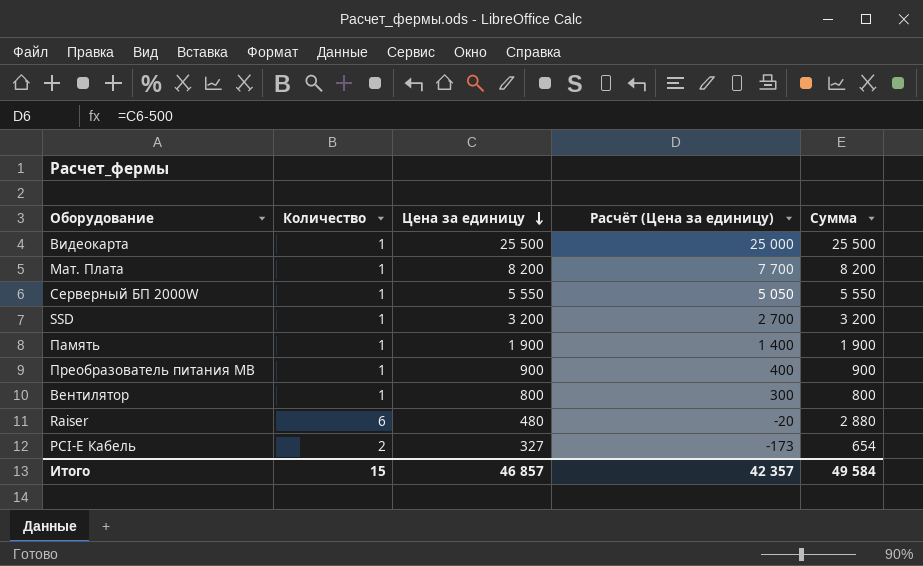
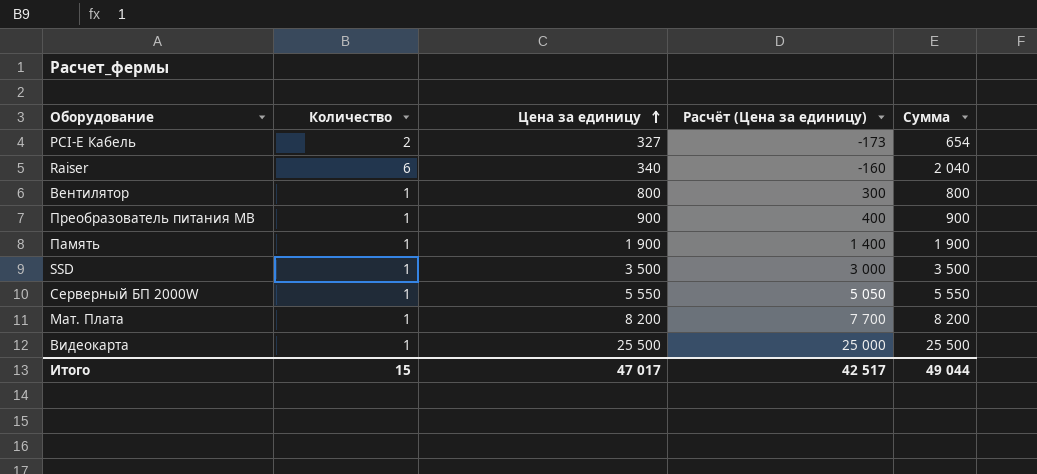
row order: Цена за единицу descending -> Цена за единицу ascending
Raiser | Цена за единицу: 480 -> 340
Raiser | Расчёт (Цена за единицу): -20 -> -160
Raiser | Сумма: 2 880 -> 2 040
SSD | Цена за единицу: 3 200 -> 3 500
SSD | Расчёт (Цена за единицу): 2 700 -> 3 000
SSD | Сумма: 3 200 -> 3 500
Итого | Цена за единицу: 46 857 -> 47 017
Итого | Расчёт (Цена за единицу): 42 357 -> 42 517
Итого | Сумма: 49 584 -> 49 044

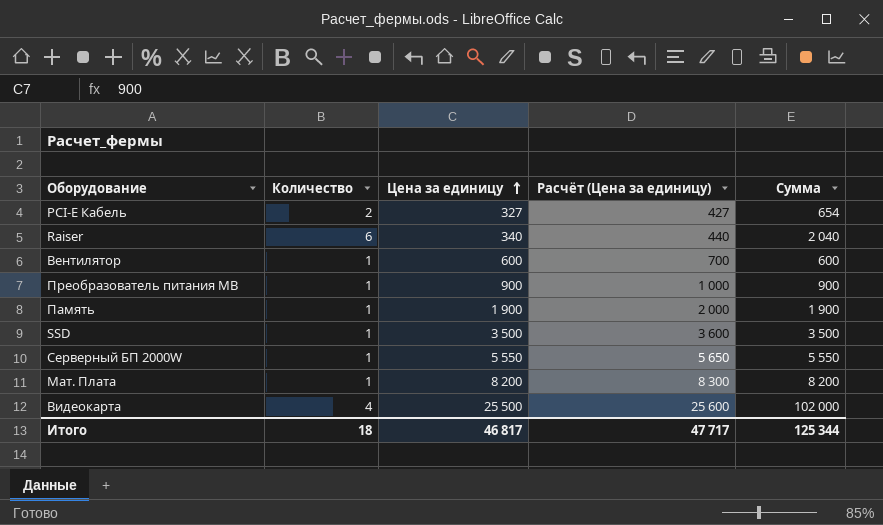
column Расчёт (Цена за единицу) | formula: [Цена за единицу] - 500 -> [Цена за единицу] + 100
Вентилятор | Цена за единицу: 800 -> 600
Вентилятор | Сумма: 800 -> 600
Видеокарта | Количество: 1 -> 4
Видеокарта | Сумма: 25 500 -> 102 000
Итого | Количество: 15 -> 18
Итого | Цена за единицу: 47 017 -> 46 817
Итого | Расчёт (Цена за единицу): 42 517 -> 47 717
Итого | Сумма: 49 044 -> 125 344

